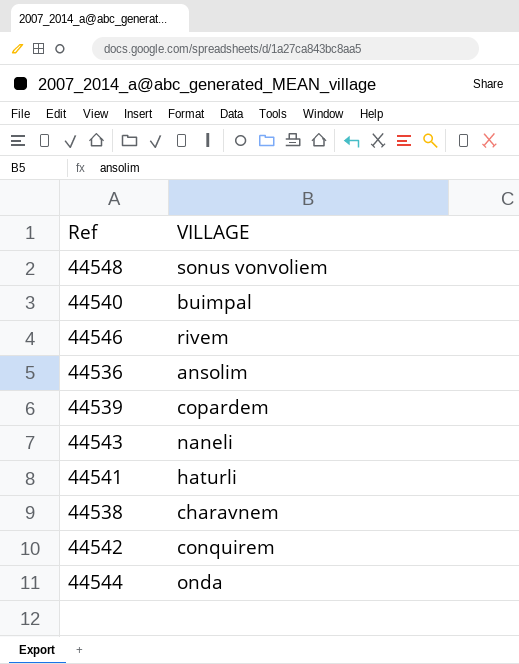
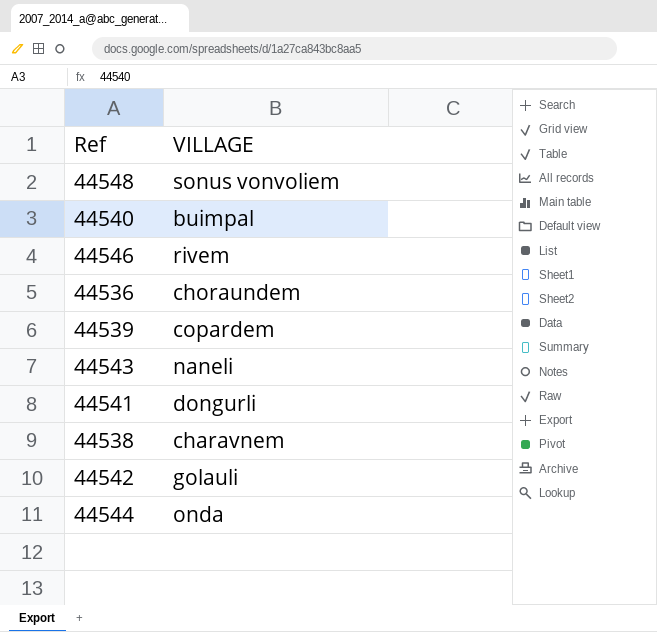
44536 | VILLAGE: ansolim -> choraundem
44541 | VILLAGE: haturli -> dongurli
44542 | VILLAGE: conquirem -> golauli

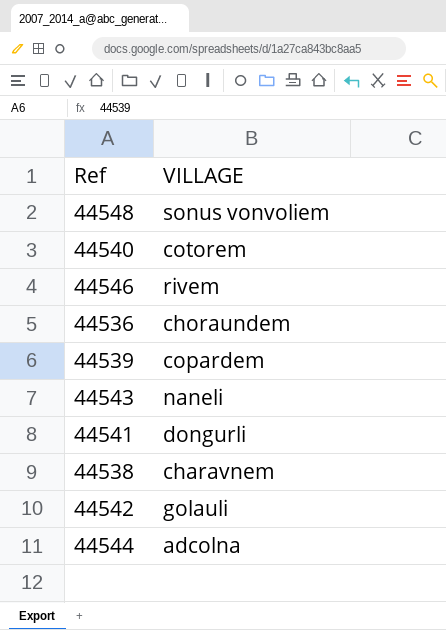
44540 | VILLAGE: buimpal -> cotorem
44544 | VILLAGE: onda -> adcolna

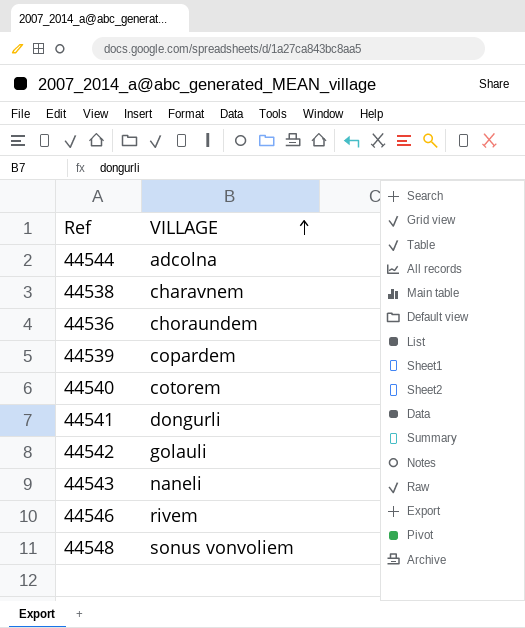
row order: none -> VILLAGE ascending

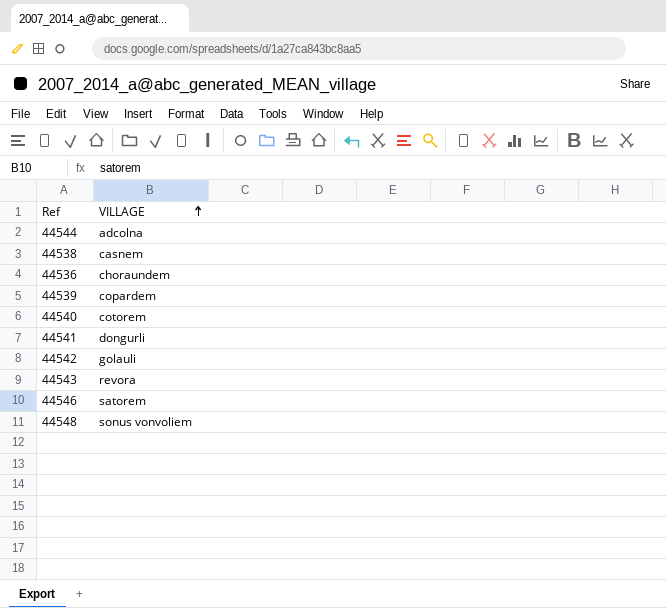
44538 | VILLAGE: charavnem -> casnem
44543 | VILLAGE: naneli -> revora
44546 | VILLAGE: rivem -> satorem

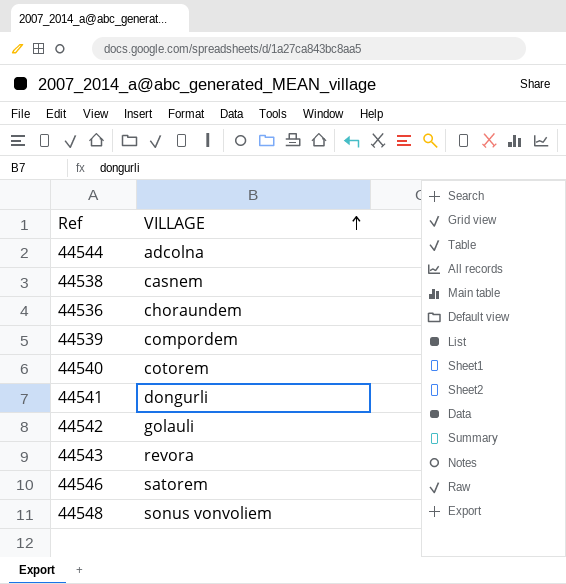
44539 | VILLAGE: copardem -> compordem

